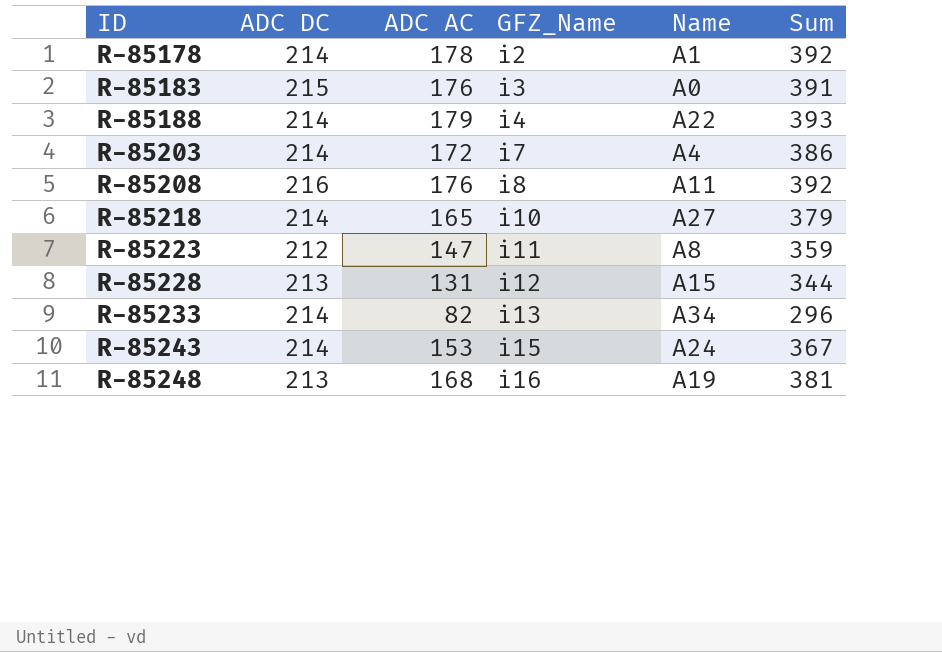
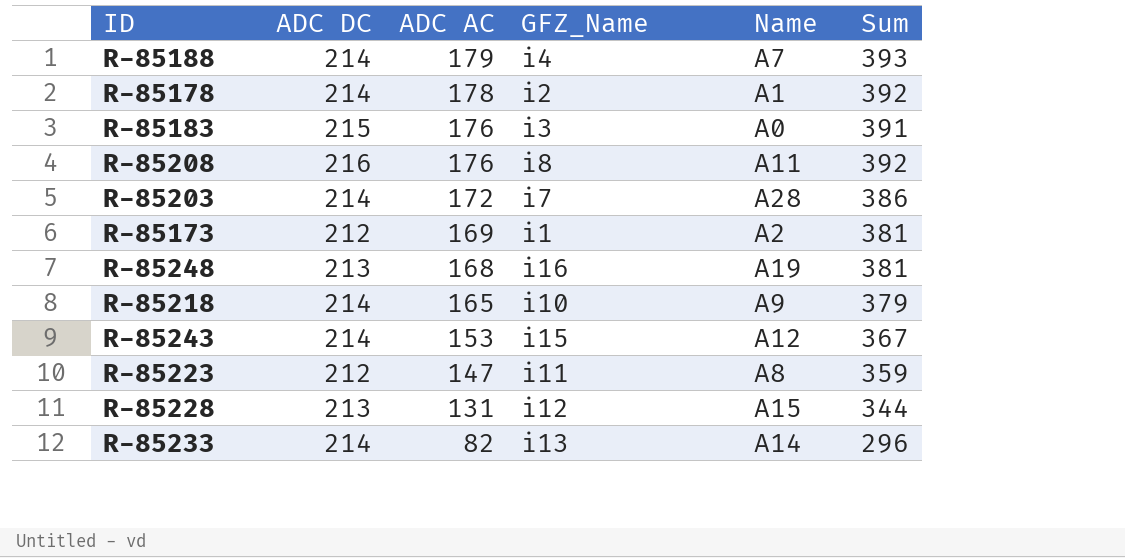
row order: ID ascending -> ADC AC descending
R-85188 | Name: A22 -> A7
R-85203 | Name: A4 -> A28
row R-85173: none -> 212 | 169 | i1 | A2 | 381
R-85218 | Name: A27 -> A9
R-85243 | Name: A24 -> A12
R-85233 | Name: A34 -> A14

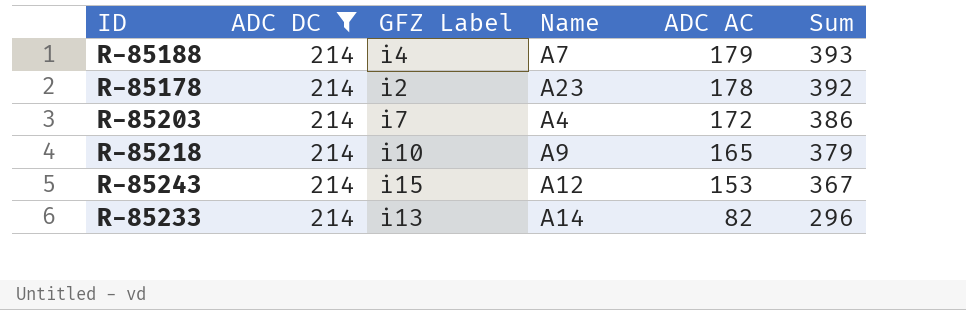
filter: none -> ADC DC = 214
column name: GFZ_Name -> GFZ Label
column ADC AC | position: 3 -> 5
R-85178 | Name: A1 -> A23
R-85203 | Name: A28 -> A4

